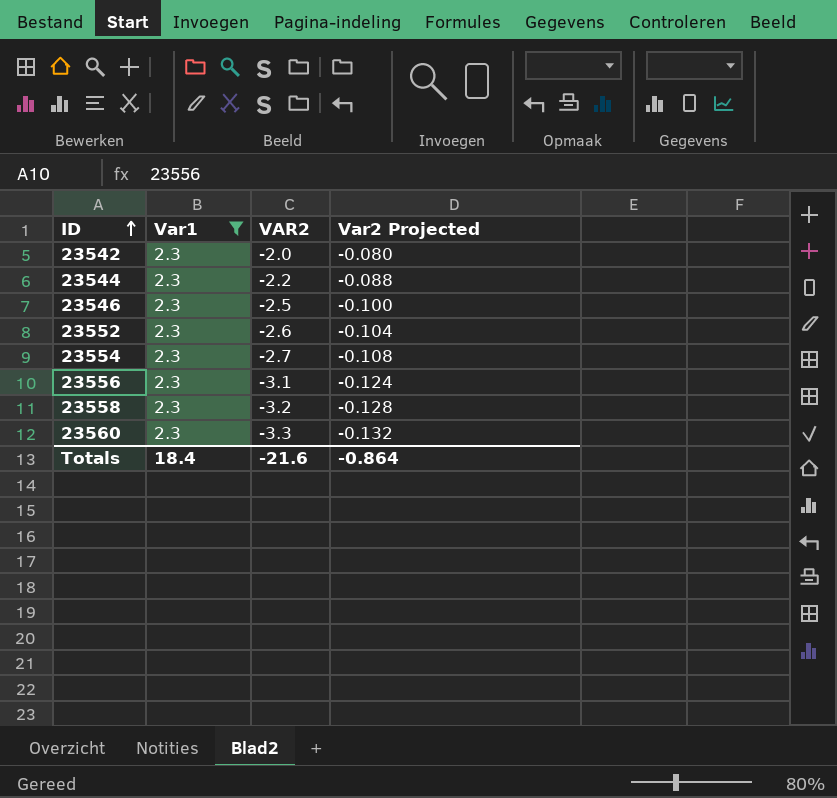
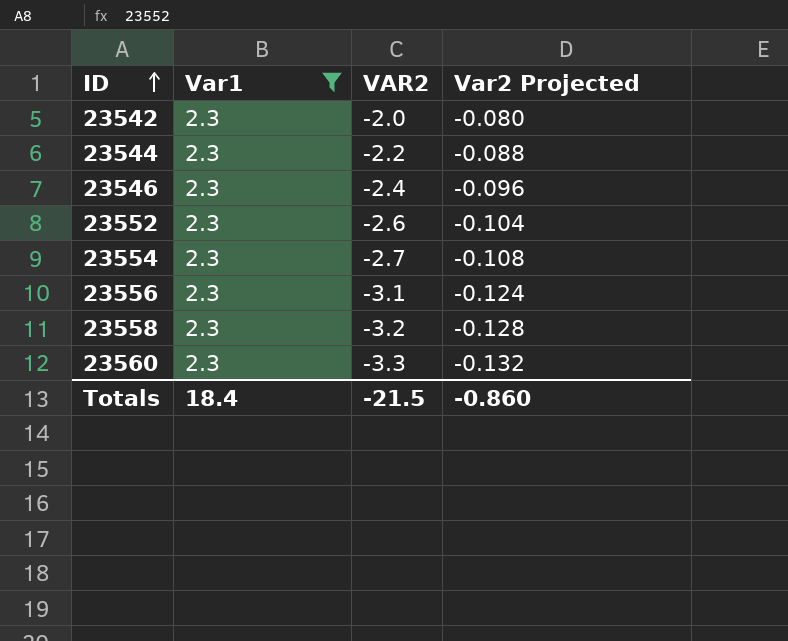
23546 | VAR2: -2.5 -> -2.4
23546 | Var2 Projected: -0.100 -> -0.096
Totals | VAR2: -21.6 -> -21.5
Totals | Var2 Projected: -0.864 -> -0.860

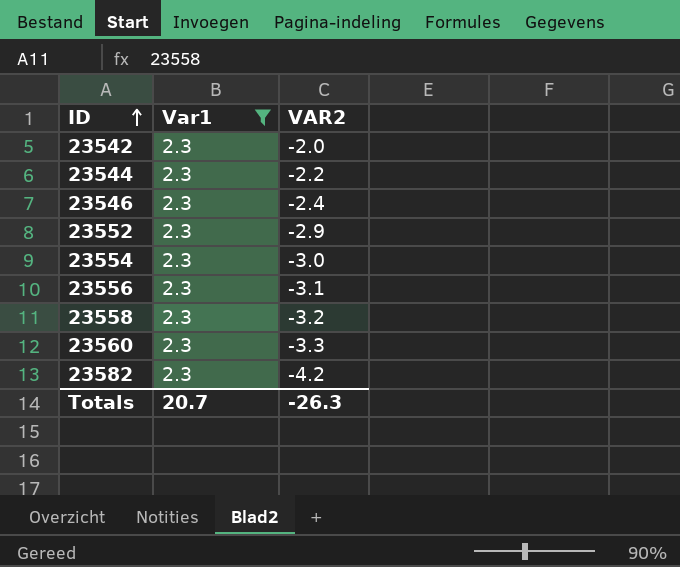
column Var2 Projected | formula: [VAR2] * 0.04 -> none
23552 | VAR2: -2.6 -> -2.9
23554 | VAR2: -2.7 -> -3.0
row 23582: none -> 2.3 | -4.2
Totals | Var1: 18.4 -> 20.7
Totals | VAR2: -21.5 -> -26.3

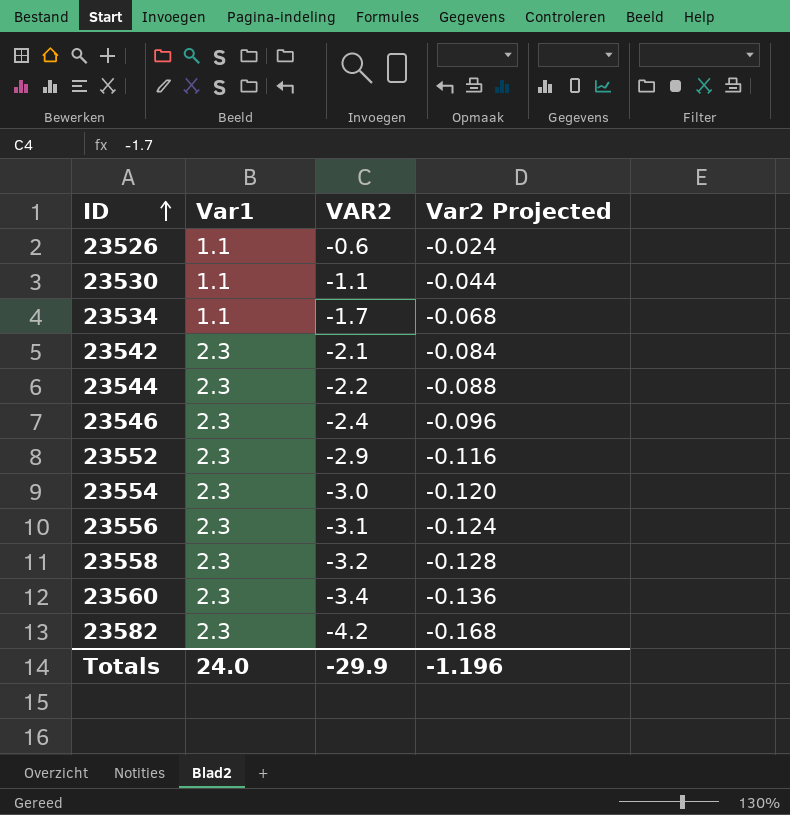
filter: Var1 = 2.3 -> none
column Var2 Projected | formula: none -> [VAR2] * 0.04
23542 | VAR2: -2.0 -> -2.1
23560 | VAR2: -3.3 -> -3.4
Totals | Var1: 20.7 -> 24.0
Totals | VAR2: -26.3 -> -29.9

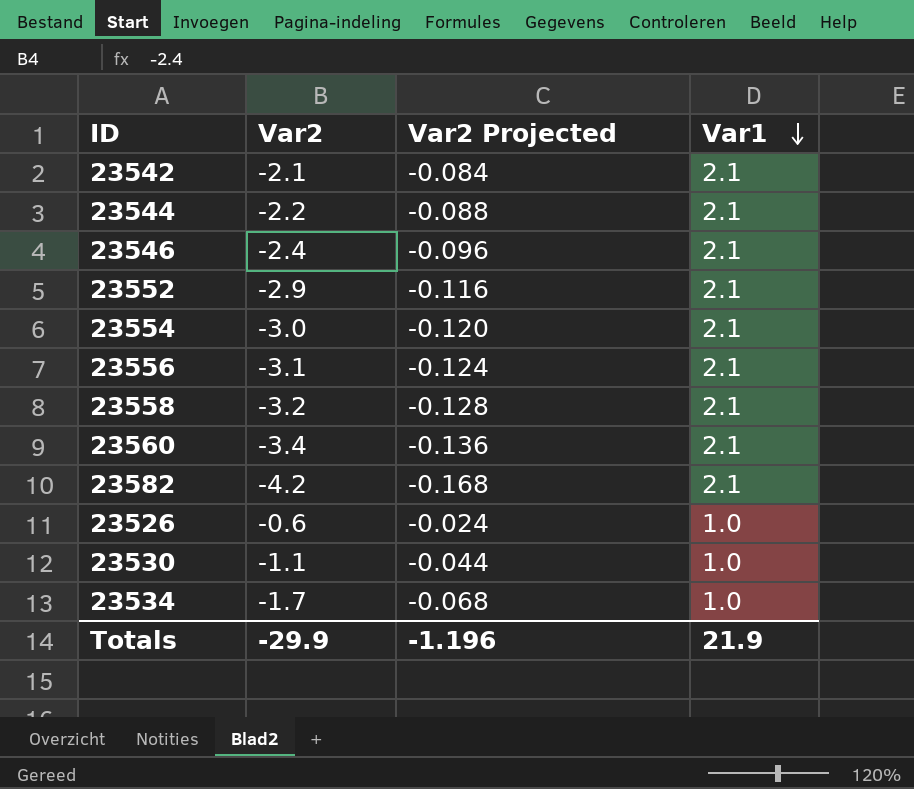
row order: ID ascending -> Var1 descending
column name: VAR2 -> Var2
column Var1 | position: 2 -> 4
23542 | Var1: 2.3 -> 2.1
23544 | Var1: 2.3 -> 2.1
23546 | Var1: 2.3 -> 2.1
23552 | Var1: 2.3 -> 2.1
23554 | Var1: 2.3 -> 2.1
23556 | Var1: 2.3 -> 2.1
23558 | Var1: 2.3 -> 2.1
23560 | Var1: 2.3 -> 2.1
23582 | Var1: 2.3 -> 2.1
23526 | Var1: 1.1 -> 1.0
23530 | Var1: 1.1 -> 1.0
23534 | Var1: 1.1 -> 1.0
Totals | Var1: 24.0 -> 21.9

